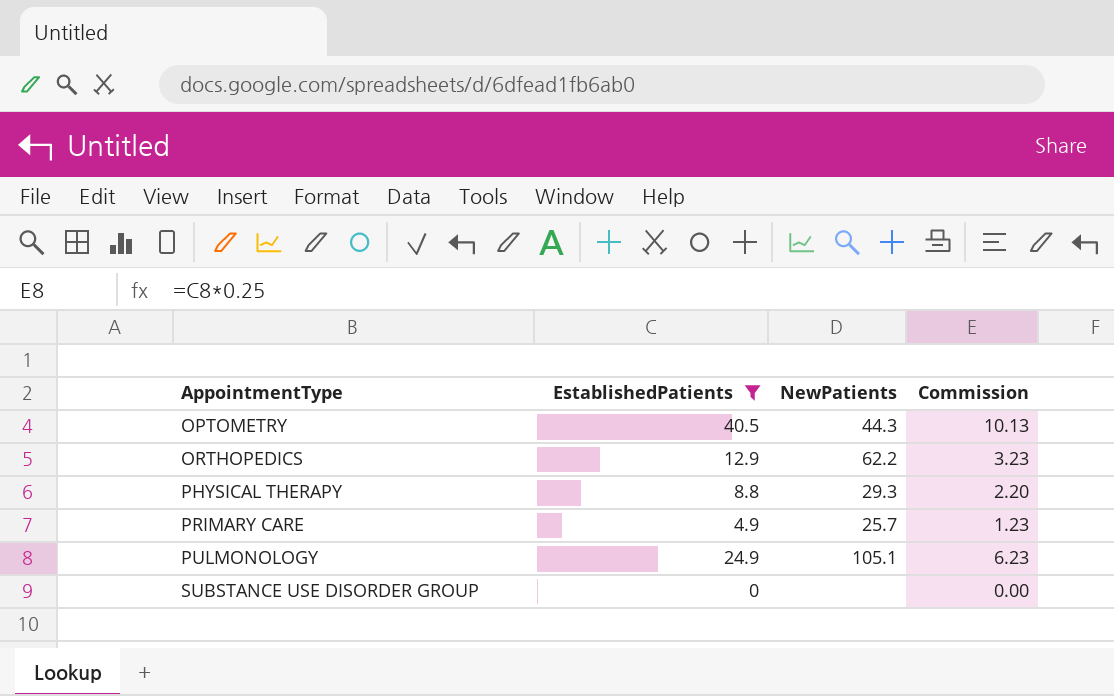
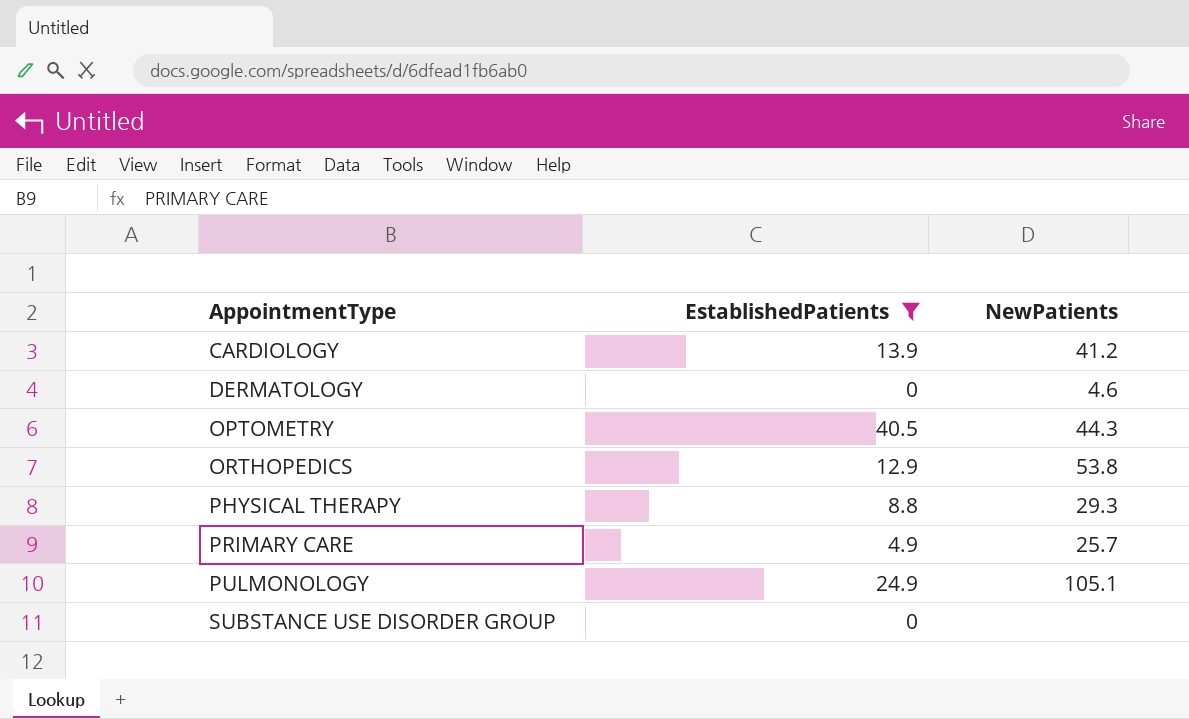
column Commission | formula: [EstablishedPatients] * 0.25 -> none
row CARDIOLOGY: none -> 13.9 | 41.2
row DERMATOLOGY: none -> 0 | 4.6
ORTHOPEDICS | NewPatients: 62.2 -> 53.8

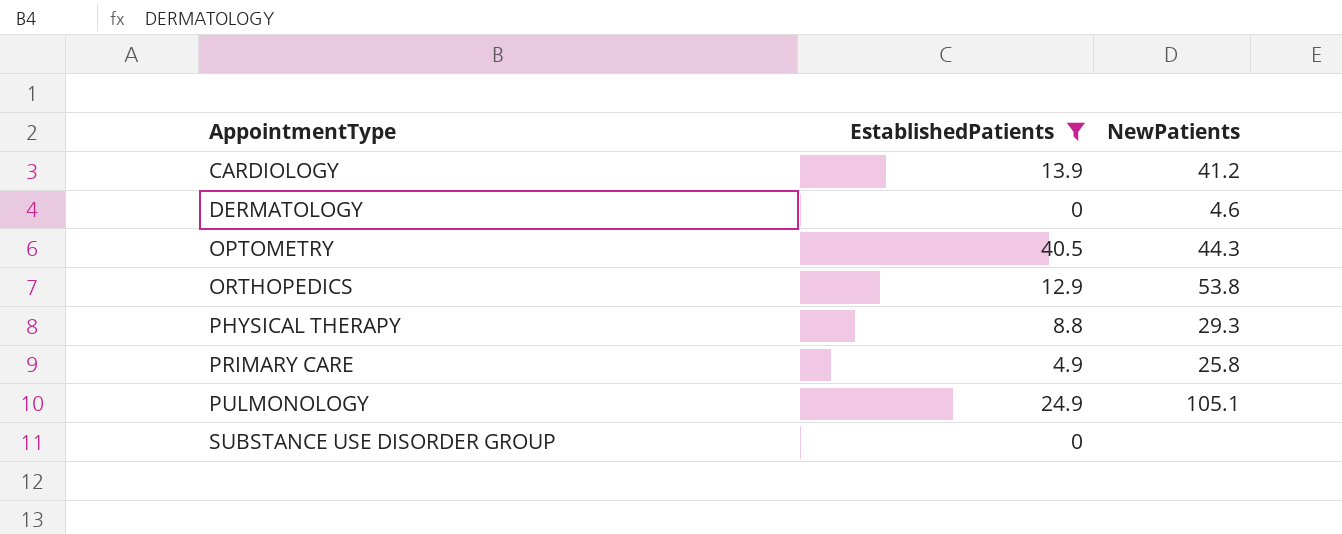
PRIMARY CARE | NewPatients: 25.7 -> 25.8

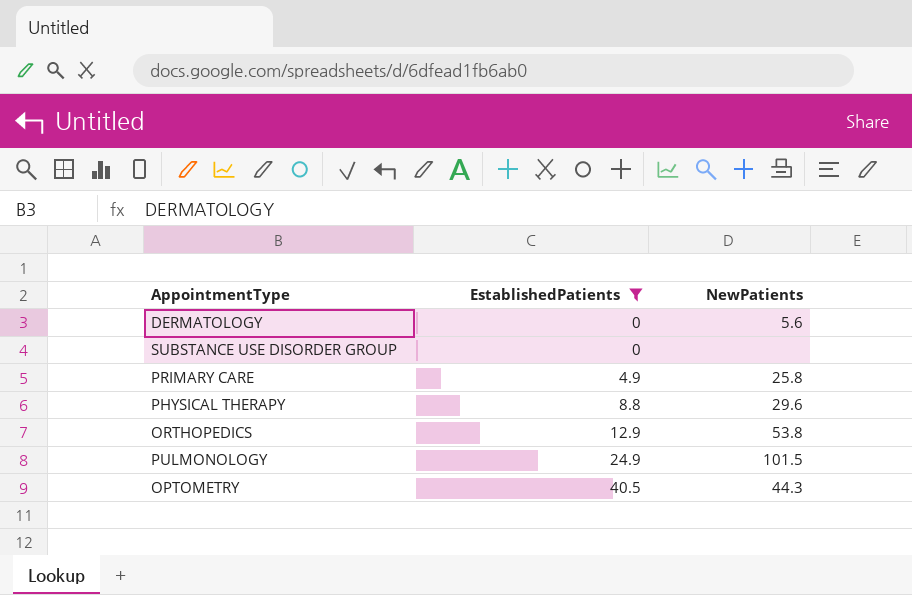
row order: AppointmentType ascending -> EstablishedPatients ascending
row CARDIOLOGY: 13.9 | 41.2 -> none
DERMATOLOGY | NewPatients: 4.6 -> 5.6
PHYSICAL THERAPY | NewPatients: 29.3 -> 29.6
PULMONOLOGY | NewPatients: 105.1 -> 101.5

